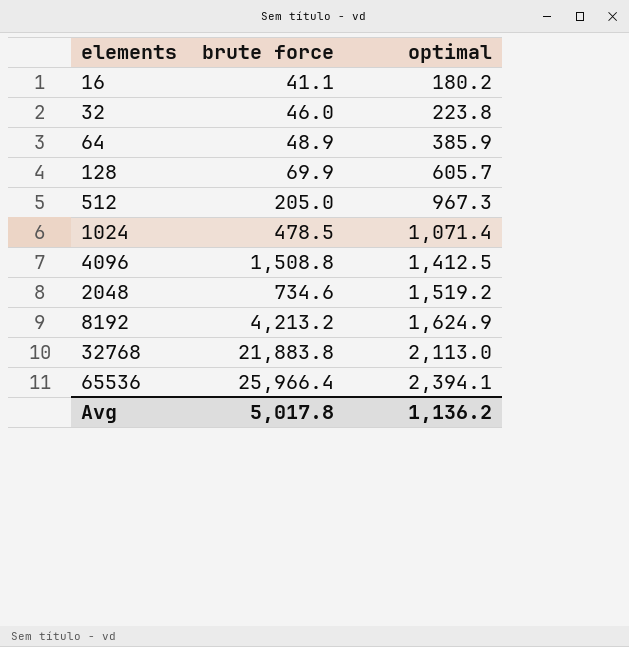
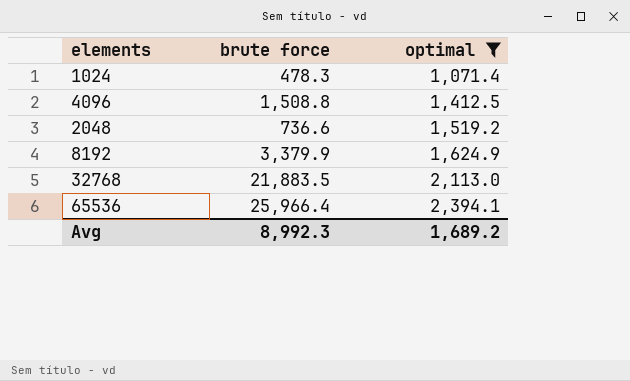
filter: none -> optimal >= 1,071.4
1024 | brute force: 478.5 -> 478.3
2048 | brute force: 734.6 -> 736.6
8192 | brute force: 4,213.2 -> 3,379.9
32768 | brute force: 21,883.8 -> 21,883.5
Avg | brute force: 5,017.8 -> 8,992.3
Avg | optimal: 1,136.2 -> 1,689.2

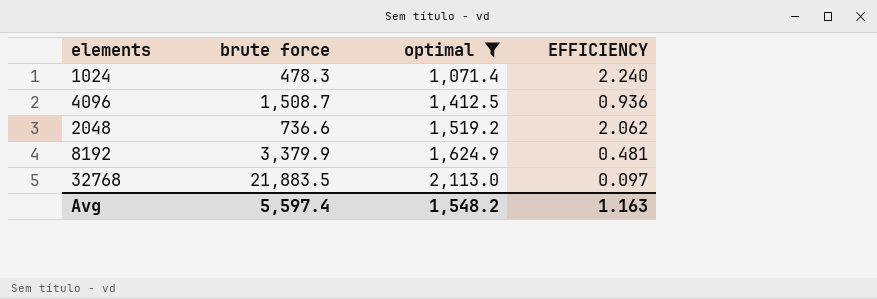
column EFFICIENCY | formula: none -> [optimal] / [brute force]
row 65536: 25,966.4 | 2,394.1 -> none
4096 | brute force: 1,508.8 -> 1,508.7
Avg | brute force: 8,992.3 -> 5,597.4
Avg | optimal: 1,689.2 -> 1,548.2

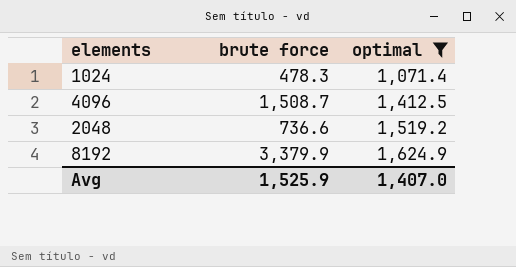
column EFFICIENCY | formula: [optimal] / [brute force] -> none
row 32768: 21,883.5 | 2,113.0 | 0.097 -> none
Avg | brute force: 5,597.4 -> 1,525.9
Avg | optimal: 1,548.2 -> 1,407.0

